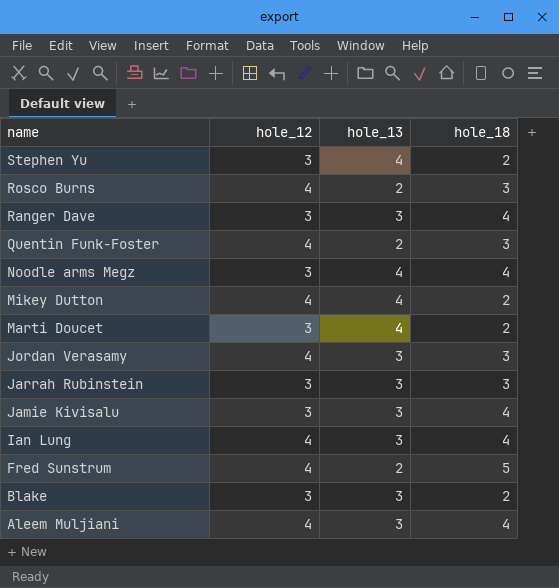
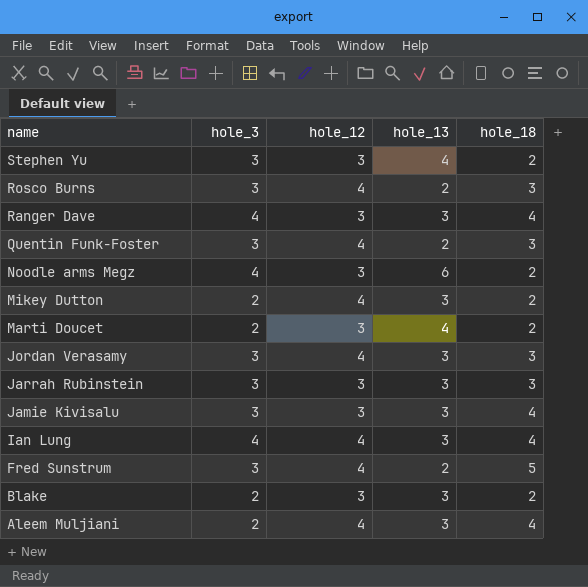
column hole_3 | position: none -> 2
Noodle arms Megz | hole_13: 4 -> 6
Noodle arms Megz | hole_18: 4 -> 2
Mikey Dutton | hole_13: 4 -> 3

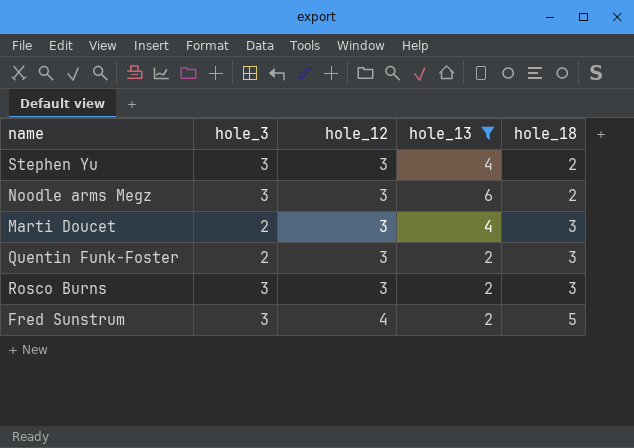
filter: none -> hole_13 != 3
row order: name descending -> hole_12 ascending
Noodle arms Megz | hole_3: 4 -> 3
Marti Doucet | hole_18: 2 -> 3
Quentin Funk-Foster | hole_3: 3 -> 2
Quentin Funk-Foster | hole_12: 4 -> 3
Rosco Burns | hole_12: 4 -> 3

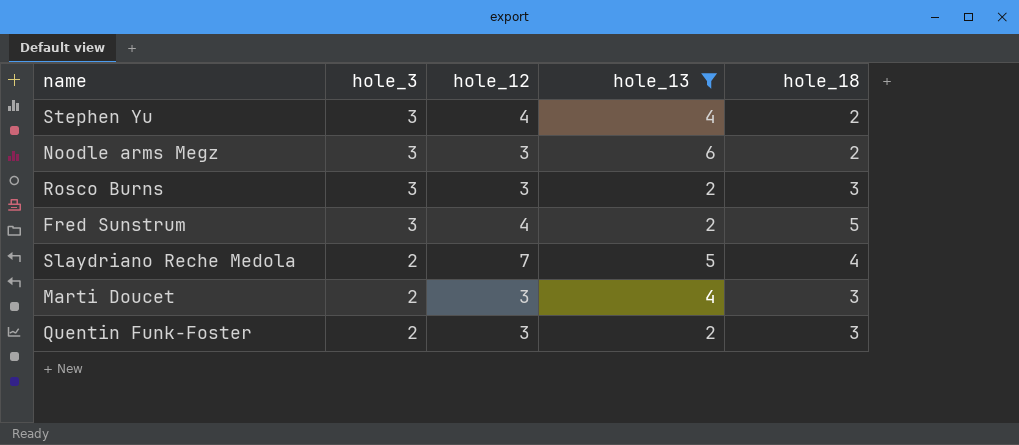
row order: hole_12 ascending -> hole_3 descending
Stephen Yu | hole_12: 3 -> 4
row Slaydriano Reche Medola: none -> 2 | 7 | 5 | 4

